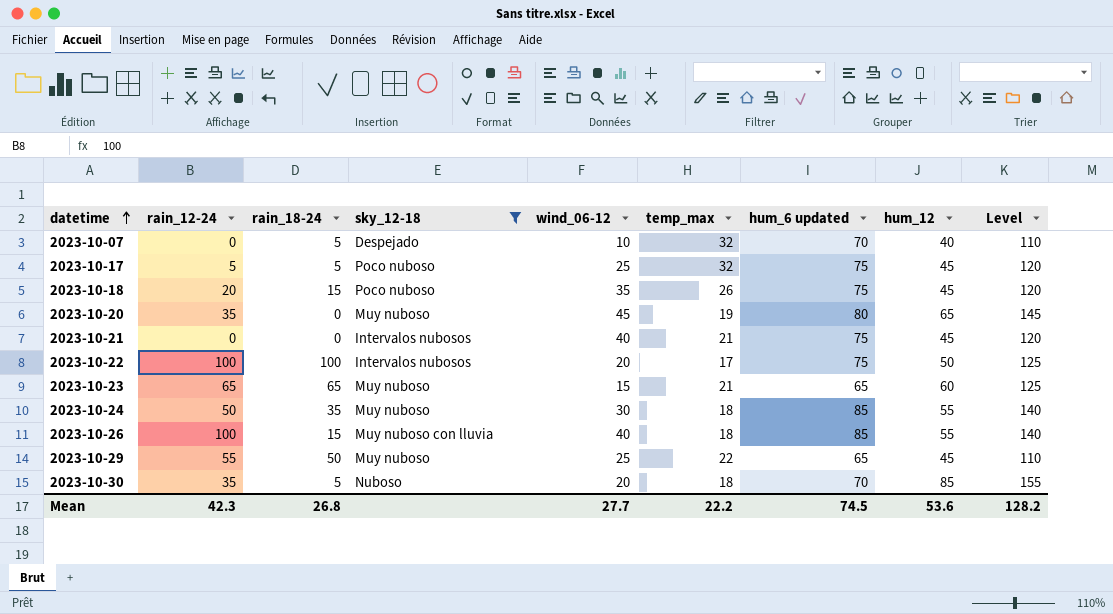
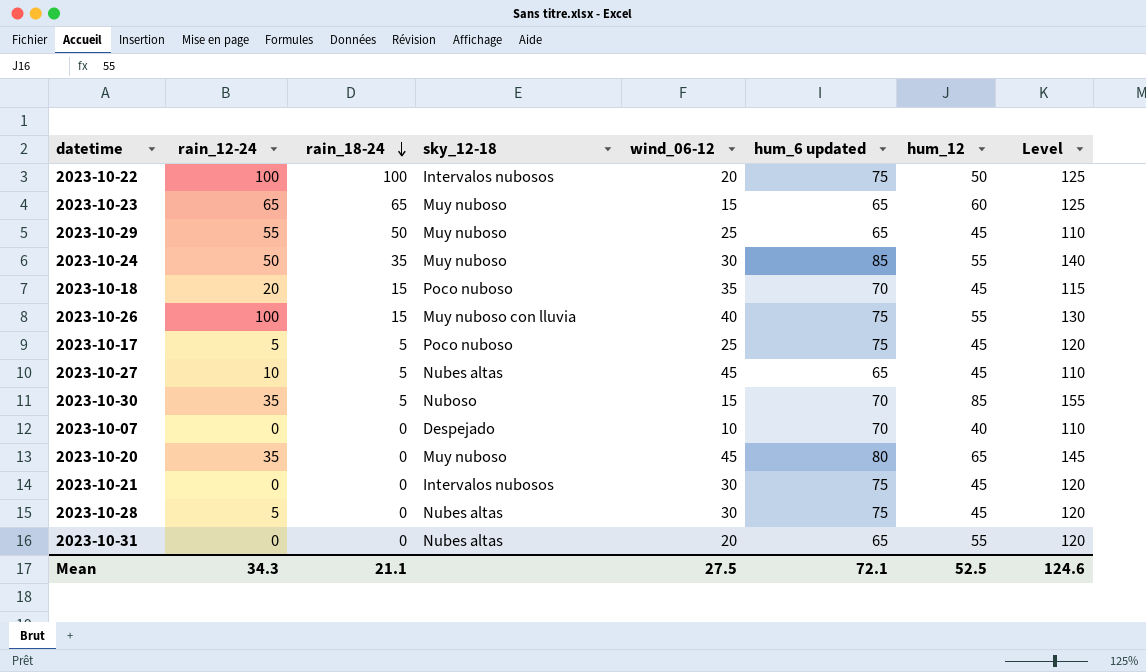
filter: sky_12-18 != Nubes altas -> none
row order: datetime ascending -> rain_18-24 descending
column temp_max | position: 6 -> none
2023-10-18 | hum_6 updated: 75 -> 70
2023-10-18 | Level: 120 -> 115
2023-10-26 | hum_6 updated: 85 -> 75
2023-10-26 | Level: 140 -> 130
2023-10-30 | wind_06-12: 20 -> 15
2023-10-07 | rain_18-24: 5 -> 0
2023-10-21 | wind_06-12: 40 -> 30
Mean | rain_12-24: 42.3 -> 34.3
Mean | rain_18-24: 26.8 -> 21.1
Mean | wind_06-12: 27.7 -> 27.5
Mean | hum_6 updated: 74.5 -> 72.1
Mean | hum_12: 53.6 -> 52.5
Mean | Level: 128.2 -> 124.6

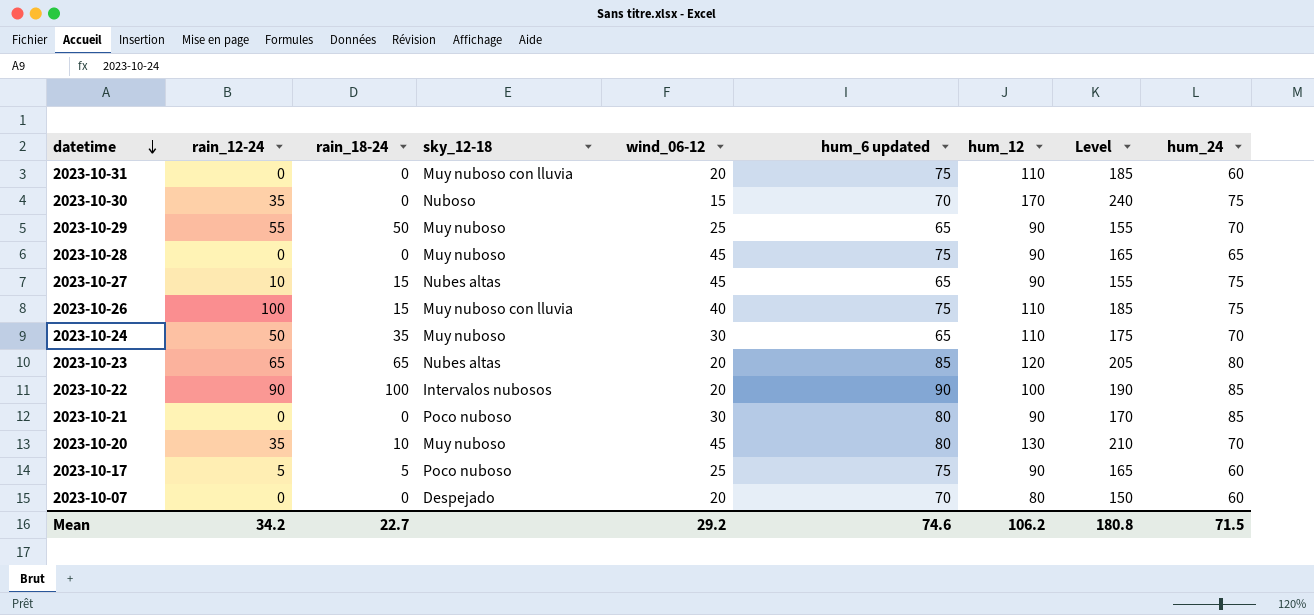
row order: rain_18-24 descending -> datetime descending
column hum_24 | position: none -> 9
row 2023-10-18: 20 | 15 | Poco nuboso | 35 | 70 | 45 | 115 -> none
2023-10-31 | sky_12-18: Nubes altas -> Muy nuboso con lluvia
2023-10-31 | hum_6 updated: 65 -> 75
2023-10-31 | hum_12: 55 -> 110
2023-10-31 | Level: 120 -> 185
2023-10-30 | rain_18-24: 5 -> 0
2023-10-30 | hum_12: 85 -> 170
2023-10-30 | Level: 155 -> 240
2023-10-29 | hum_12: 45 -> 90
2023-10-29 | Level: 110 -> 155
2023-10-28 | rain_12-24: 5 -> 0
2023-10-28 | sky_12-18: Nubes altas -> Muy nuboso
2023-10-28 | wind_06-12: 30 -> 45
2023-10-28 | hum_12: 45 -> 90
2023-10-28 | Level: 120 -> 165
2023-10-27 | rain_18-24: 5 -> 15
2023-10-27 | hum_12: 45 -> 90
2023-10-27 | Level: 110 -> 155
2023-10-26 | hum_12: 55 -> 110
2023-10-26 | Level: 130 -> 185
2023-10-24 | hum_6 updated: 85 -> 65
2023-10-24 | hum_12: 55 -> 110
2023-10-24 | Level: 140 -> 175
2023-10-23 | sky_12-18: Muy nuboso -> Nubes altas
2023-10-23 | wind_06-12: 15 -> 20
2023-10-23 | hum_6 updated: 65 -> 85
2023-10-23 | hum_12: 60 -> 120
2023-10-23 | Level: 125 -> 205
2023-10-22 | rain_12-24: 100 -> 90
2023-10-22 | hum_6 updated: 75 -> 90
2023-10-22 | hum_12: 50 -> 100
2023-10-22 | Level: 125 -> 190
2023-10-21 | sky_12-18: Intervalos nubosos -> Poco nuboso
2023-10-21 | hum_6 updated: 75 -> 80
2023-10-21 | hum_12: 45 -> 90
2023-10-21 | Level: 120 -> 170
2023-10-20 | rain_18-24: 0 -> 10
2023-10-20 | hum_12: 65 -> 130
2023-10-20 | Level: 145 -> 210
2023-10-17 | hum_12: 45 -> 90
2023-10-17 | Level: 120 -> 165
2023-10-07 | wind_06-12: 10 -> 20
2023-10-07 | hum_12: 40 -> 80
2023-10-07 | Level: 110 -> 150
Mean | rain_12-24: 34.3 -> 34.2
Mean | rain_18-24: 21.1 -> 22.7
Mean | wind_06-12: 27.5 -> 29.2
Mean | hum_6 updated: 72.1 -> 74.6
Mean | hum_12: 52.5 -> 106.2
Mean | Level: 124.6 -> 180.8

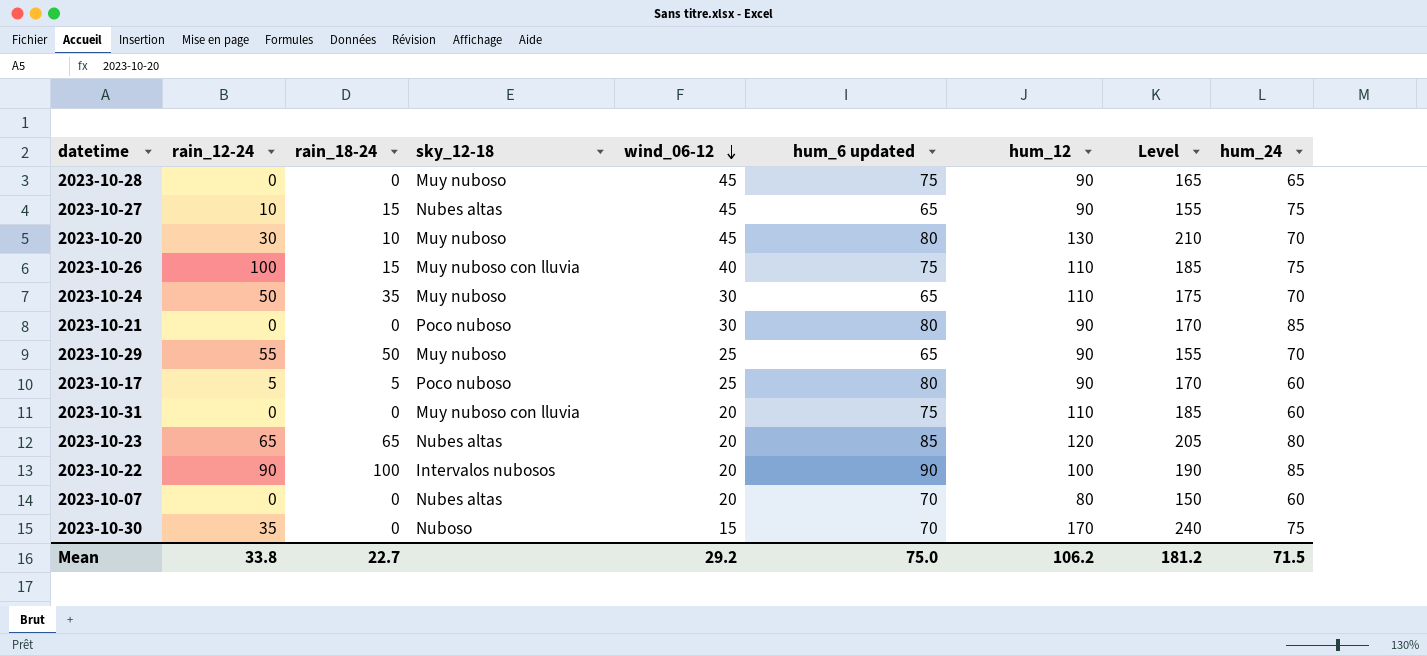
row order: datetime descending -> wind_06-12 descending
2023-10-20 | rain_12-24: 35 -> 30
2023-10-17 | hum_6 updated: 75 -> 80
2023-10-17 | Level: 165 -> 170
2023-10-07 | sky_12-18: Despejado -> Nubes altas
Mean | rain_12-24: 34.2 -> 33.8
Mean | hum_6 updated: 74.6 -> 75.0
Mean | Level: 180.8 -> 181.2

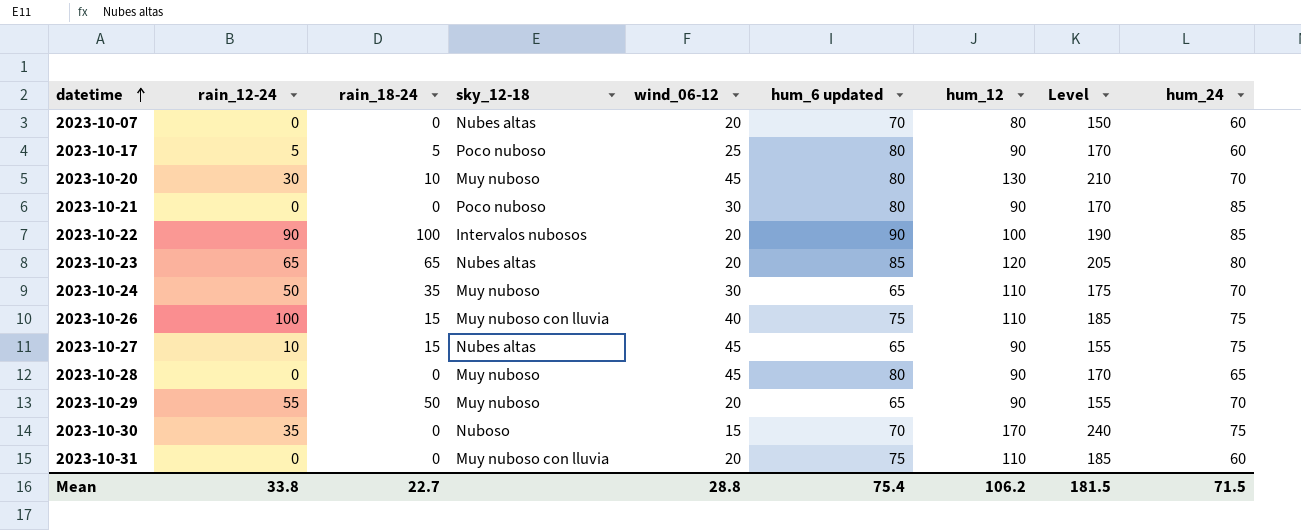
row order: wind_06-12 descending -> datetime ascending
2023-10-28 | hum_6 updated: 75 -> 80
2023-10-28 | Level: 165 -> 170
2023-10-29 | wind_06-12: 25 -> 20
Mean | wind_06-12: 29.2 -> 28.8
Mean | hum_6 updated: 75.0 -> 75.4
Mean | Level: 181.2 -> 181.5

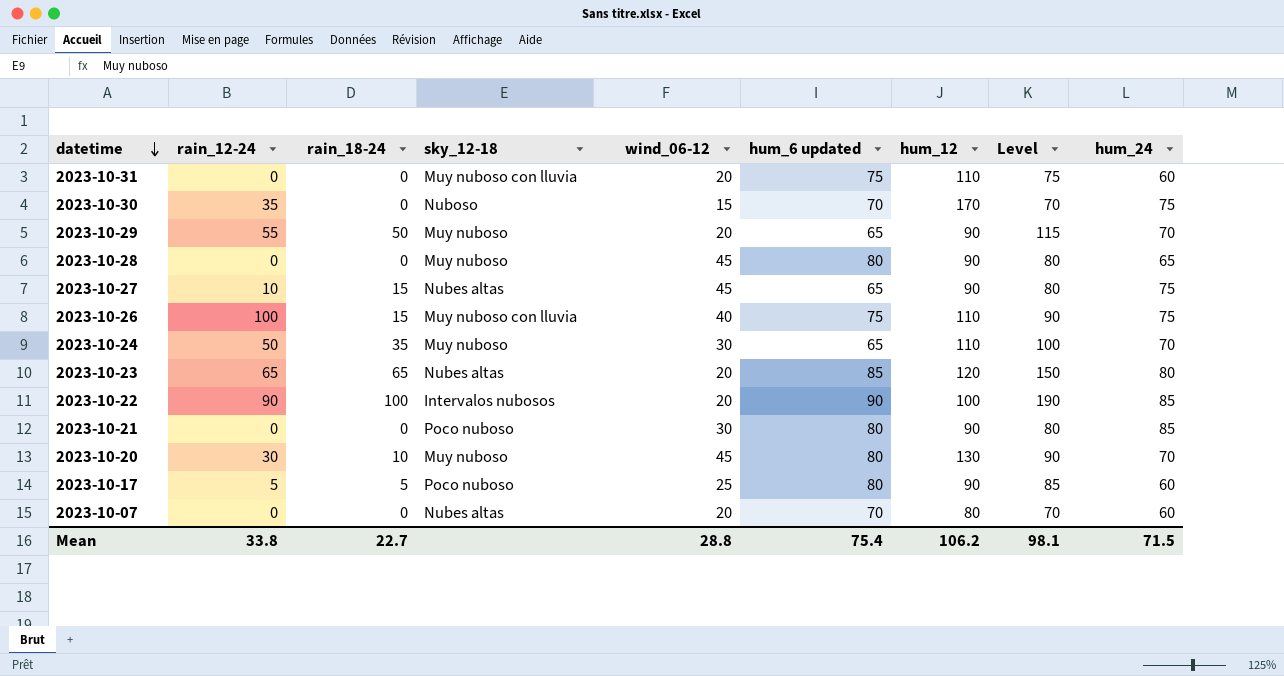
row order: datetime ascending -> datetime descending
column Level | formula: [hum_6 updated] + [hum_12] -> [rain_18-24] + [hum_6 updated]
Mean | Level: 181.5 -> 98.1

